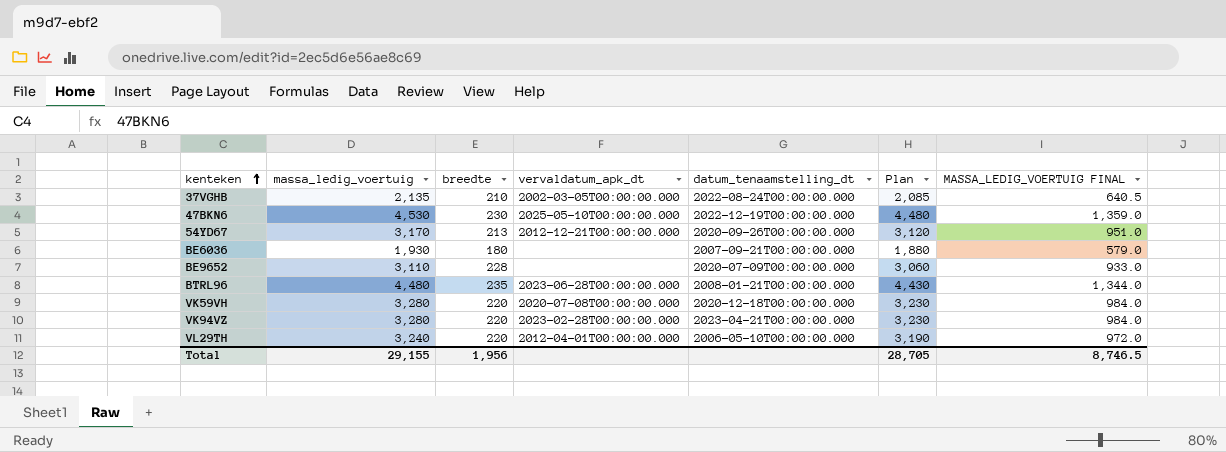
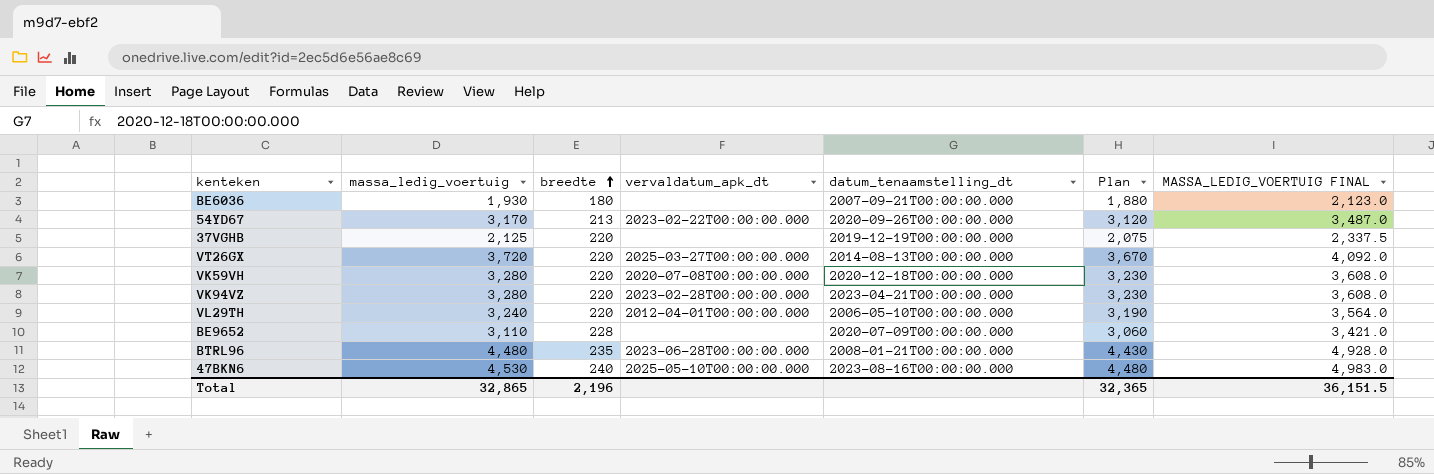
row order: kenteken ascending -> breedte ascending
column MASSA_LEDIG_VOERTUIG FINAL | formula: [massa_ledig_voertuig] * 0.3 -> [massa_ledig_voertuig] * 1.1
54YD67 | vervaldatum_apk_dt: 2012-12-21T00:00:00.000 -> 2023-02-22T00:00:00.000
37VGHB | massa_ledig_voertuig: 2,135 -> 2,125
37VGHB | breedte: 210 -> 220
37VGHB | vervaldatum_apk_dt: 2002-03-05T00:00:00.000 -> none
37VGHB | datum_tenaamstelling_dt: 2022-08-24T00:00:00.000 -> 2019-12-19T00:00:00.000
37VGHB | Plan: 2,085 -> 2,075
row VT26GX: none -> 3,720 | 220 | 2025-03-27T00:00:00.000 | 2014-08-13T00:00:00.000 | 3,670 | 4,092.0
47BKN6 | breedte: 230 -> 240
47BKN6 | datum_tenaamstelling_dt: 2022-12-19T00:00:00.000 -> 2023-08-16T00:00:00.000
Total | massa_ledig_voertuig: 29,155 -> 32,865
Total | breedte: 1,956 -> 2,196
Total | Plan: 28,705 -> 32,365
Total | MASSA_LEDIG_VOERTUIG FINAL: 8,746.5 -> 36,151.5

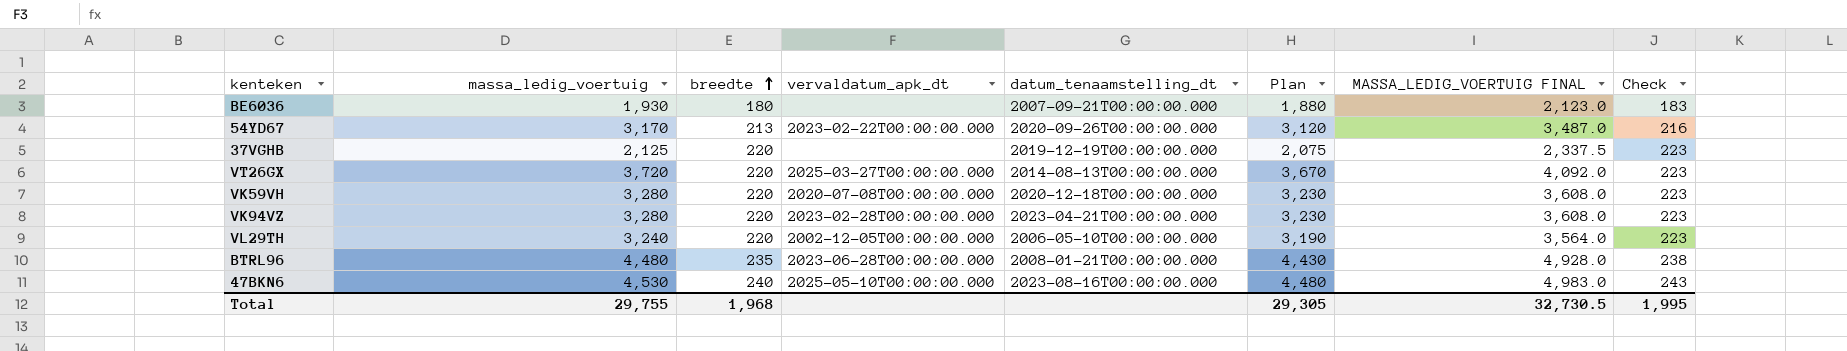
column Check | formula: none -> [breedte] + 3
row BE9652: 3,110 | 228 | none | 2020-07-09T00:00:00.000 | 3,060 | 3,421.0 -> none
VL29TH | vervaldatum_apk_dt: 2012-04-01T00:00:00.000 -> 2002-12-05T00:00:00.000
Total | massa_ledig_voertuig: 32,865 -> 29,755
Total | breedte: 2,196 -> 1,968
Total | Plan: 32,365 -> 29,305
Total | MASSA_LEDIG_VOERTUIG FINAL: 36,151.5 -> 32,730.5

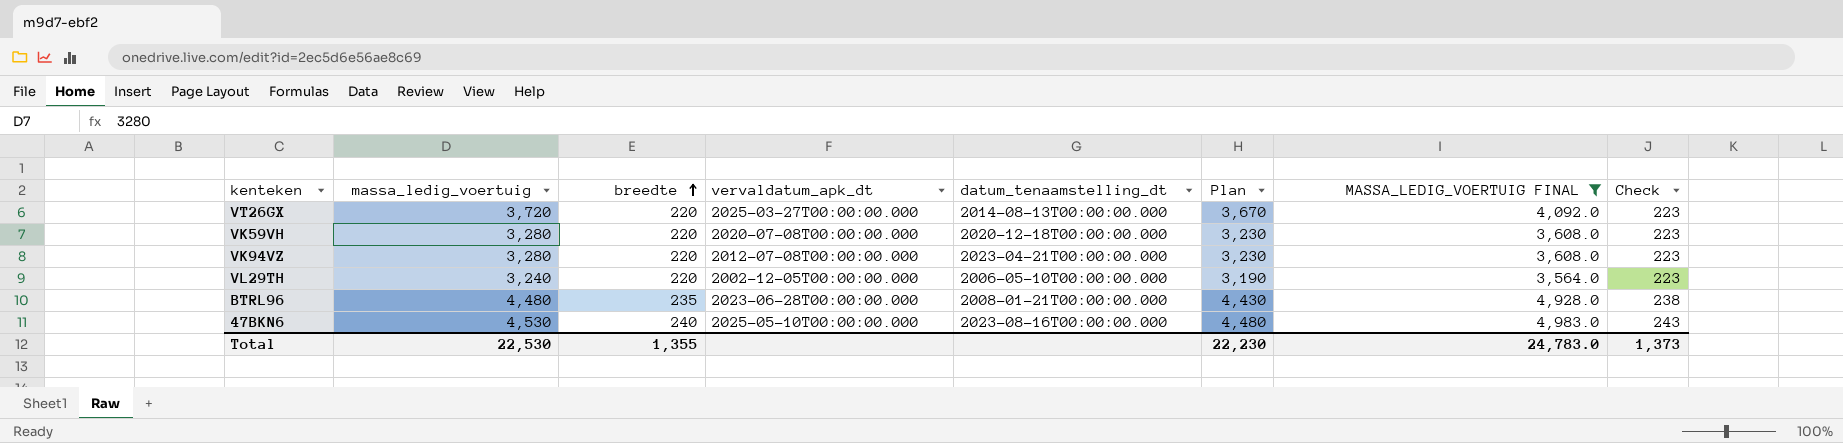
filter: none -> MASSA_LEDIG_VOERTUIG FINAL >= 3,564.0
VK94VZ | vervaldatum_apk_dt: 2023-02-28T00:00:00.000 -> 2012-07-08T00:00:00.000
Total | massa_ledig_voertuig: 29,755 -> 22,530
Total | breedte: 1,968 -> 1,355
Total | Plan: 29,305 -> 22,230
Total | MASSA_LEDIG_VOERTUIG FINAL: 32,730.5 -> 24,783.0
Total | Check: 1,995 -> 1,373

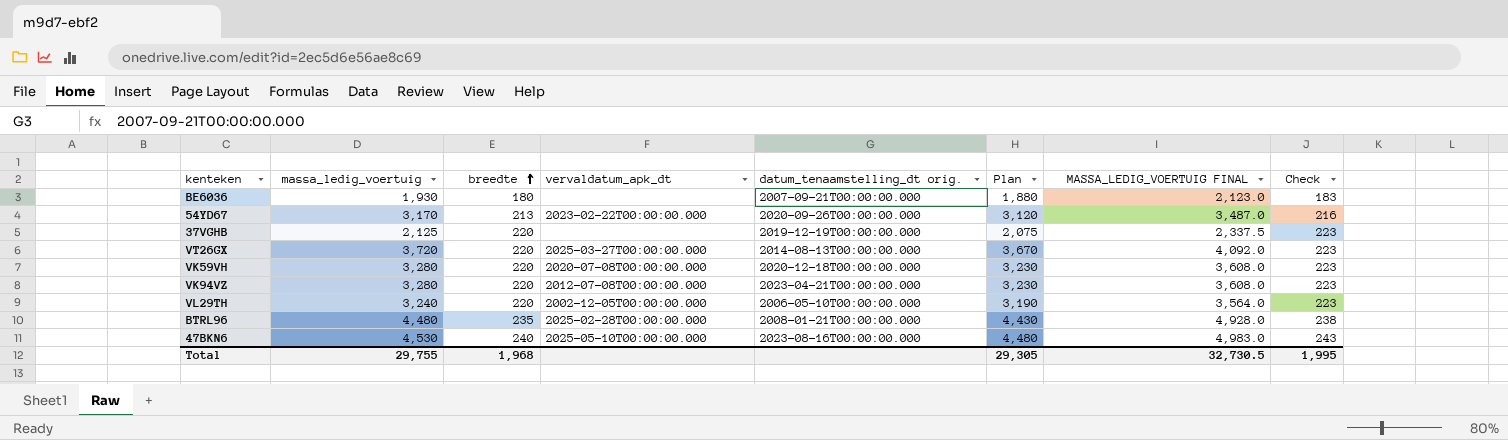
filter: MASSA_LEDIG_VOERTUIG FINAL >= 3,564.0 -> none
column name: datum_tenaamstelling_dt -> datum_tenaamstelling_dt orig.
BTRL96 | vervaldatum_apk_dt: 2023-06-28T00:00:00.000 -> 2025-02-28T00:00:00.000
Total | massa_ledig_voertuig: 22,530 -> 29,755
Total | breedte: 1,355 -> 1,968
Total | Plan: 22,230 -> 29,305
Total | MASSA_LEDIG_VOERTUIG FINAL: 24,783.0 -> 32,730.5
Total | Check: 1,373 -> 1,995

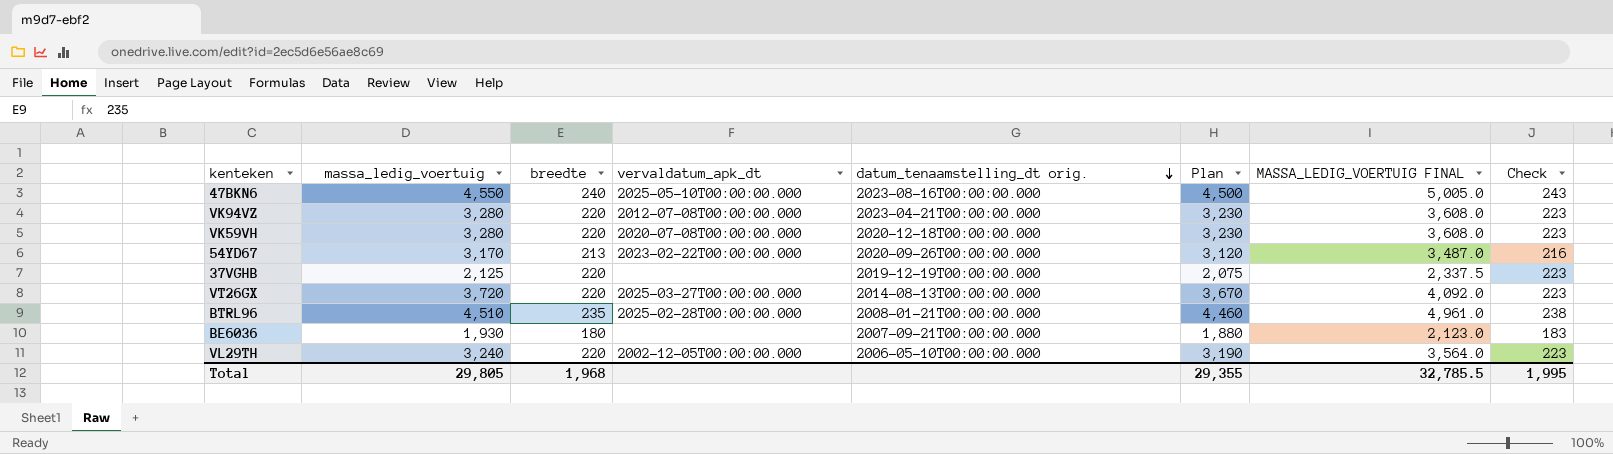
row order: breedte ascending -> datum_tenaamstelling_dt orig. descending
47BKN6 | massa_ledig_voertuig: 4,530 -> 4,550
47BKN6 | Plan: 4,480 -> 4,500
47BKN6 | MASSA_LEDIG_VOERTUIG FINAL: 4,983.0 -> 5,005.0
BTRL96 | massa_ledig_voertuig: 4,480 -> 4,510
BTRL96 | Plan: 4,430 -> 4,460
BTRL96 | MASSA_LEDIG_VOERTUIG FINAL: 4,928.0 -> 4,961.0
Total | massa_ledig_voertuig: 29,755 -> 29,805
Total | Plan: 29,305 -> 29,355
Total | MASSA_LEDIG_VOERTUIG FINAL: 32,730.5 -> 32,785.5

